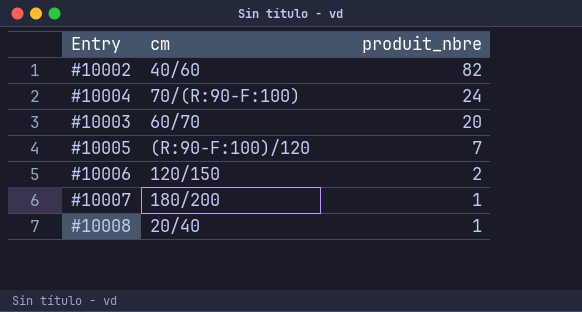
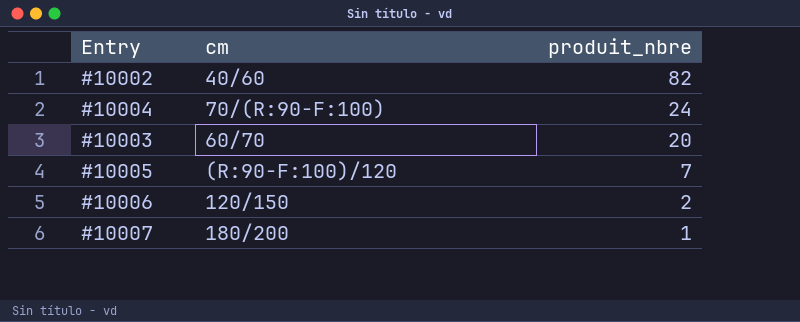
row #10008: 20/40 | 1 -> none

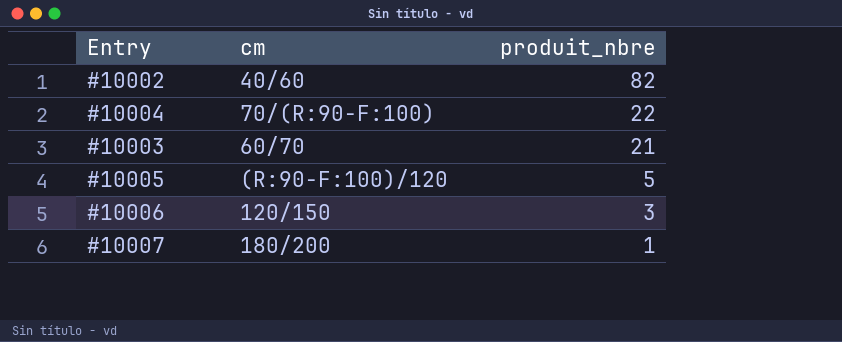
#10004 | produit_nbre: 24 -> 22
#10003 | produit_nbre: 20 -> 21
#10005 | produit_nbre: 7 -> 5
#10006 | produit_nbre: 2 -> 3

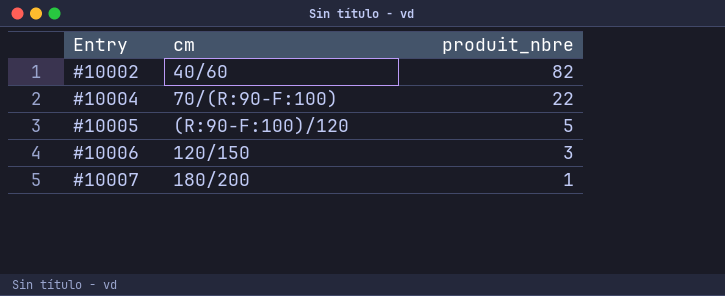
row #10003: 60/70 | 21 -> none

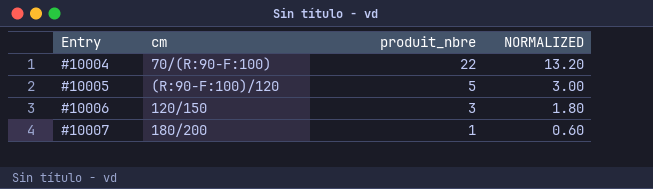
column NORMALIZED | formula: none -> [produit_nbre] * 0.6
row #10002: 40/60 | 82 -> none

